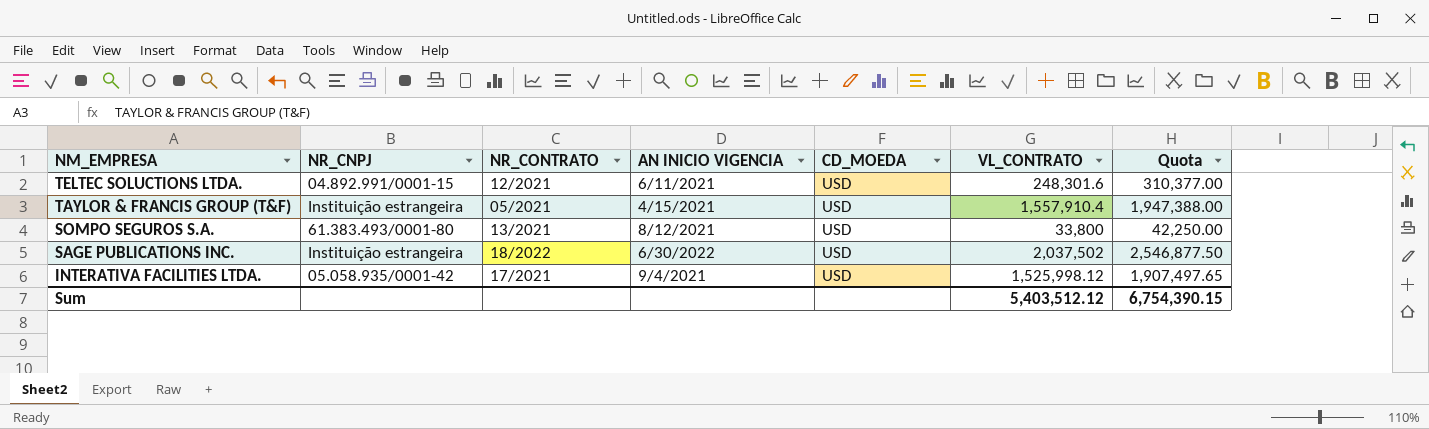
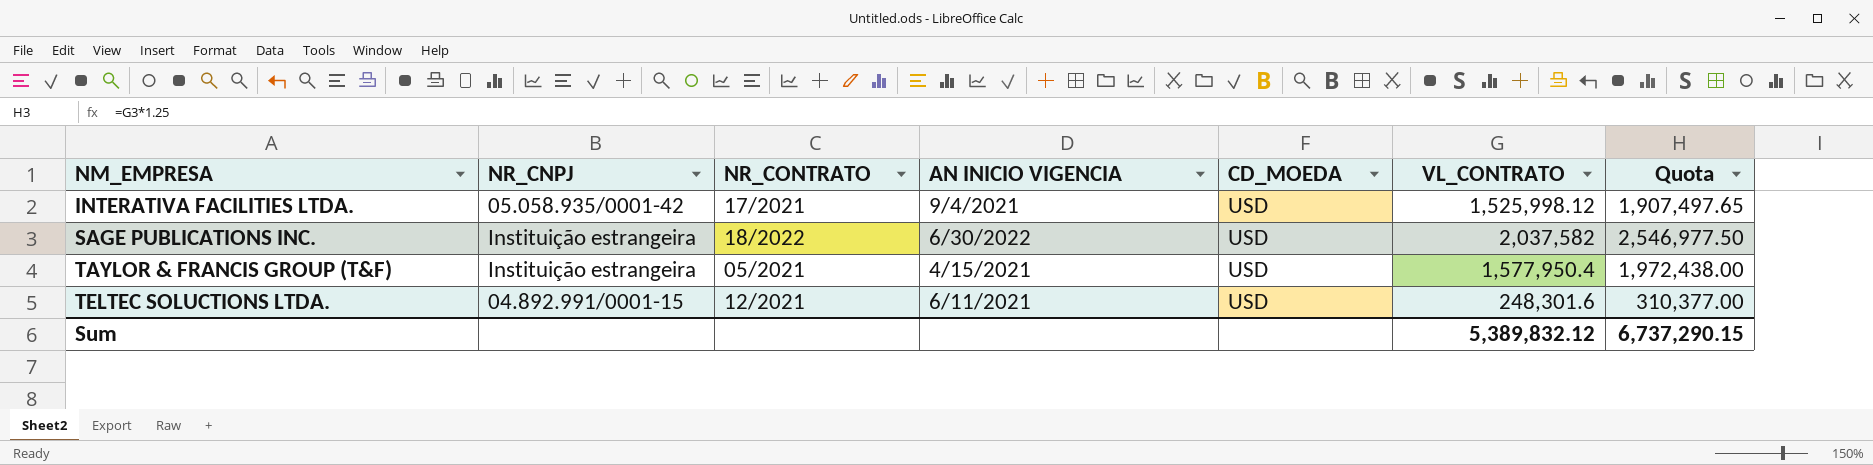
row order: NM_EMPRESA descending -> NM_EMPRESA ascending
row SOMPO SEGUROS S.A.: 61.383.493/0001-80 | 13/2021 | 8/12/2021 | USD | 33,800 | 42,250.00 -> none
SAGE PUBLICATIONS INC. | VL_CONTRATO: 2,037,502 -> 2,037,582
SAGE PUBLICATIONS INC. | Quota: 2,546,877.50 -> 2,546,977.50
TAYLOR & FRANCIS GROUP (T&F) | VL_CONTRATO: 1,557,910.4 -> 1,577,950.4
TAYLOR & FRANCIS GROUP (T&F) | Quota: 1,947,388.00 -> 1,972,438.00
Sum | VL_CONTRATO: 5,403,512.12 -> 5,389,832.12
Sum | Quota: 6,754,390.15 -> 6,737,290.15

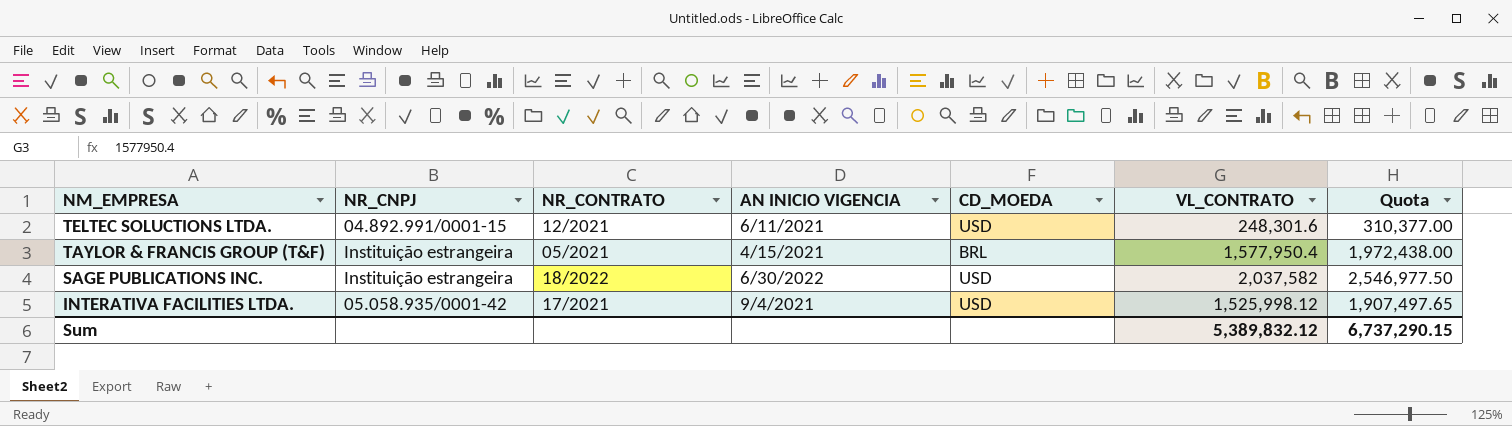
row order: NM_EMPRESA ascending -> NM_EMPRESA descending
TAYLOR & FRANCIS GROUP (T&F) | CD_MOEDA: USD -> BRL

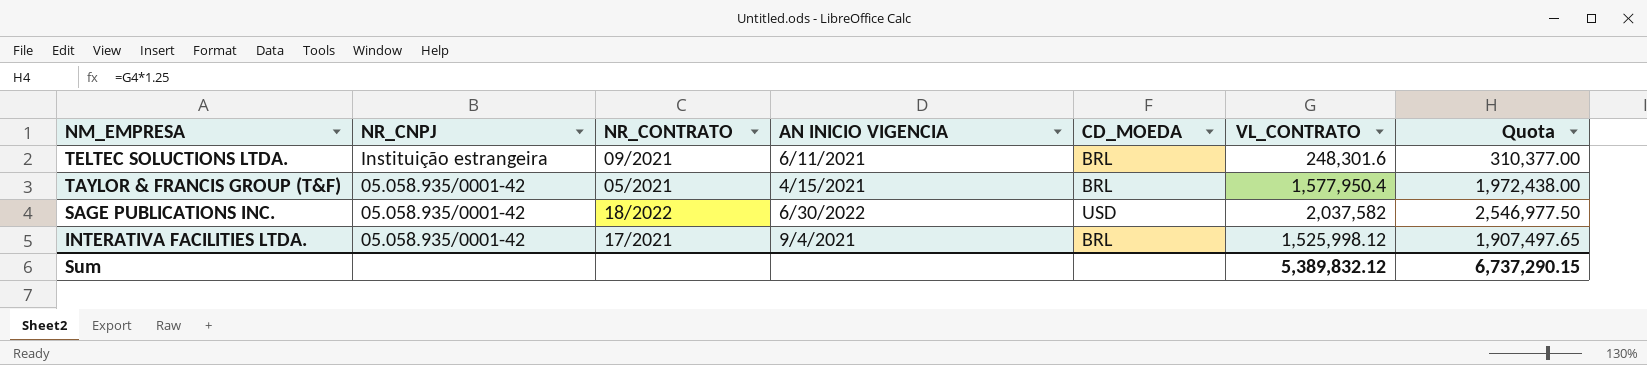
TELTEC SOLUCTIONS LTDA. | NR_CNPJ: 04.892.991/0001-15 -> Instituição estrangeira
TELTEC SOLUCTIONS LTDA. | NR_CONTRATO: 12/2021 -> 09/2021
TELTEC SOLUCTIONS LTDA. | CD_MOEDA: USD -> BRL
TAYLOR & FRANCIS GROUP (T&F) | NR_CNPJ: Instituição estrangeira -> 05.058.935/0001-42
SAGE PUBLICATIONS INC. | NR_CNPJ: Instituição estrangeira -> 05.058.935/0001-42
INTERATIVA FACILITIES LTDA. | CD_MOEDA: USD -> BRL

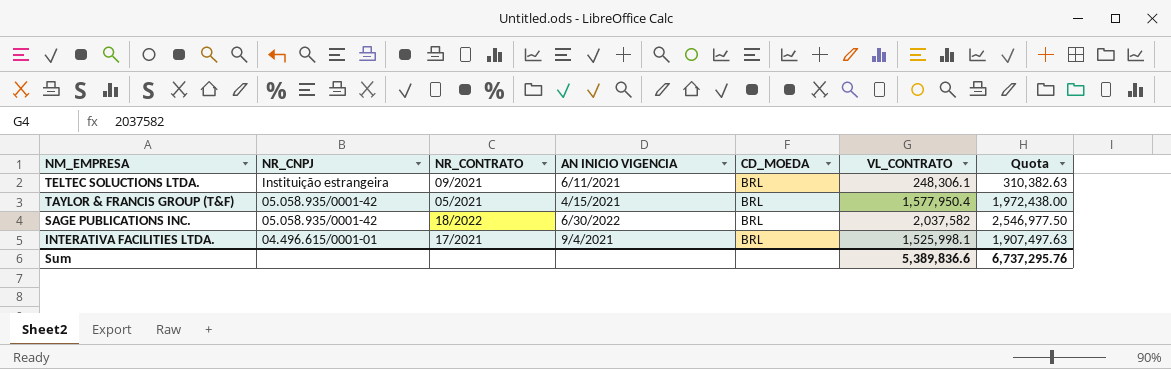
TELTEC SOLUCTIONS LTDA. | VL_CONTRATO: 248,301.6 -> 248,306.1
TELTEC SOLUCTIONS LTDA. | Quota: 310,377.00 -> 310,382.63
SAGE PUBLICATIONS INC. | CD_MOEDA: USD -> BRL
INTERATIVA FACILITIES LTDA. | NR_CNPJ: 05.058.935/0001-42 -> 04.496.615/0001-01
INTERATIVA FACILITIES LTDA. | VL_CONTRATO: 1,525,998.12 -> 1,525,998.1
INTERATIVA FACILITIES LTDA. | Quota: 1,907,497.65 -> 1,907,497.63
Sum | VL_CONTRATO: 5,389,832.12 -> 5,389,836.6
Sum | Quota: 6,737,290.15 -> 6,737,295.76

